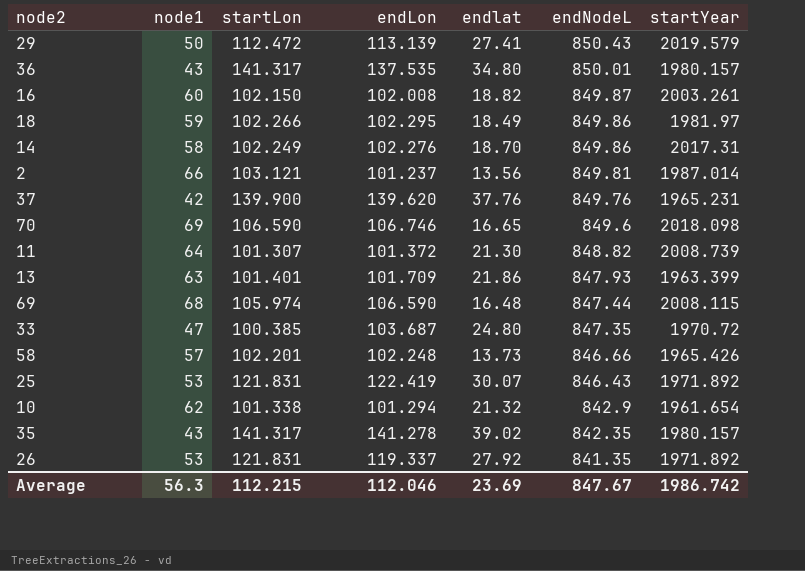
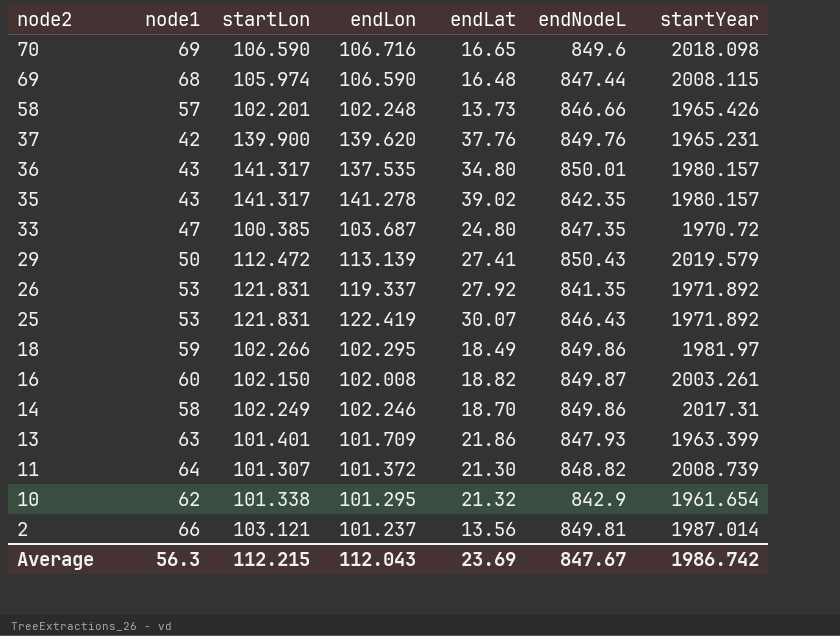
row order: endNodeL descending -> node2 descending
column name: endlat -> endLat
70 | endLon: 106.746 -> 106.716
14 | endLon: 102.276 -> 102.246
10 | endLon: 101.294 -> 101.295
Average | endLon: 112.046 -> 112.043

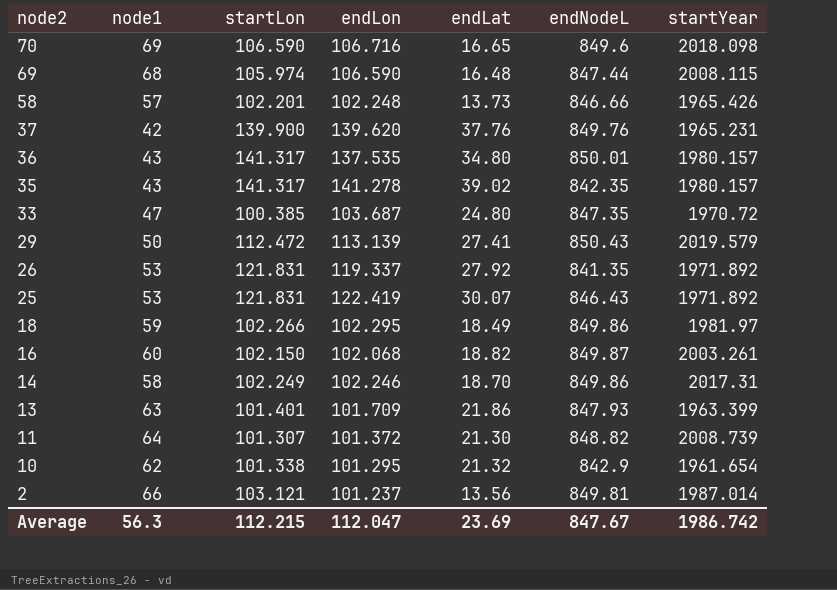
16 | endLon: 102.008 -> 102.068
Average | endLon: 112.043 -> 112.047

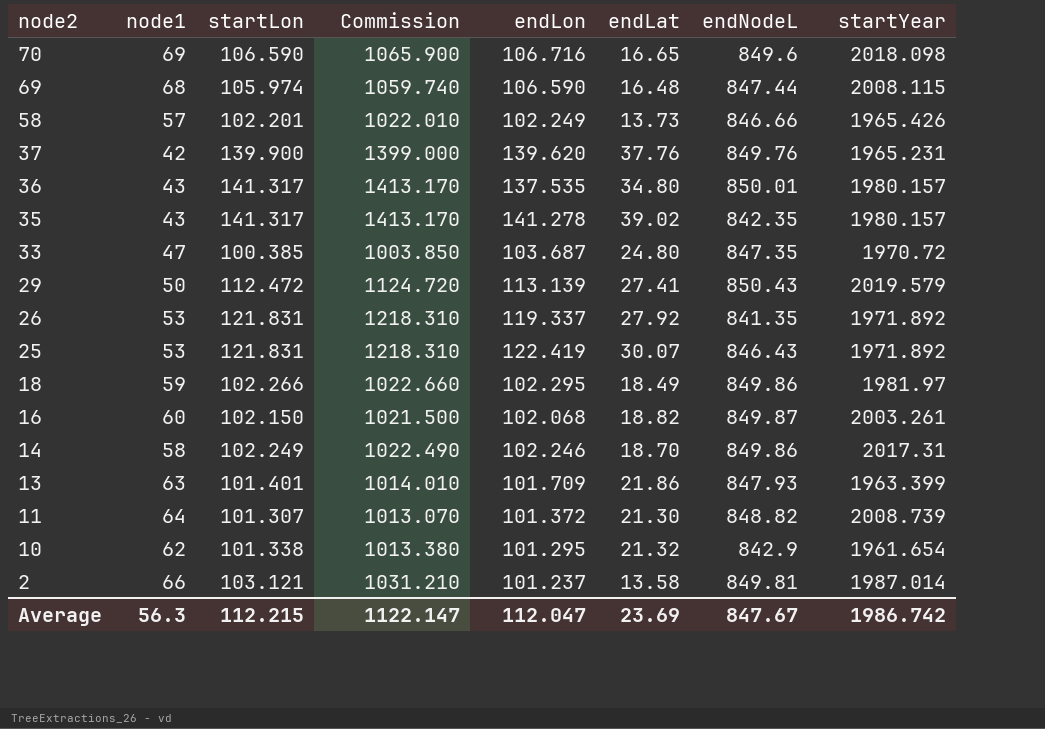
column Commission | formula: none -> [startLon] * 10
58 | endLon: 102.248 -> 102.249
2 | endLat: 13.56 -> 13.58

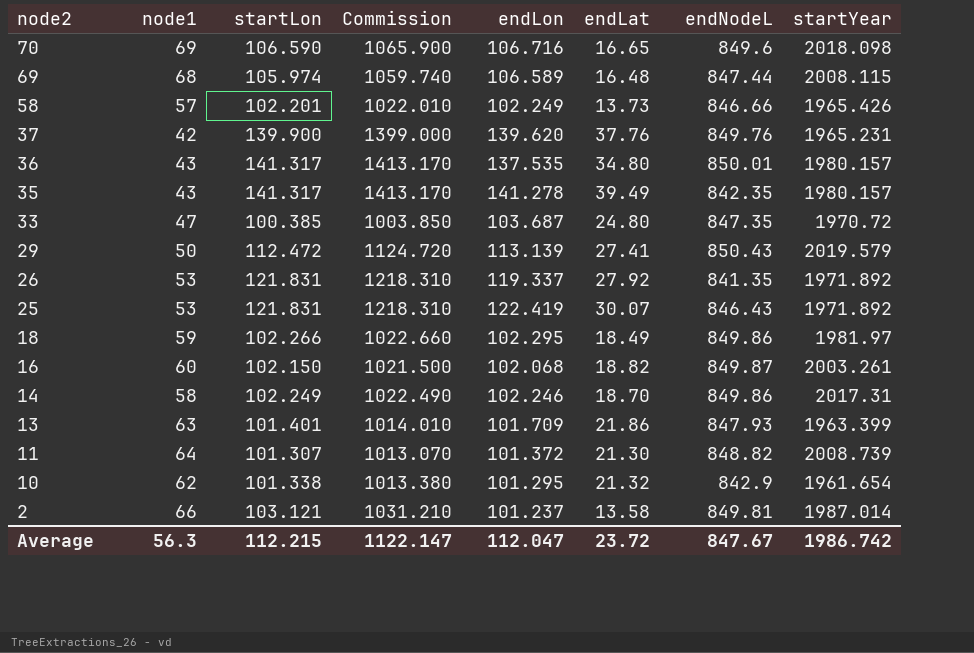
69 | endLon: 106.590 -> 106.589
35 | endLat: 39.02 -> 39.49
Average | endLat: 23.69 -> 23.72

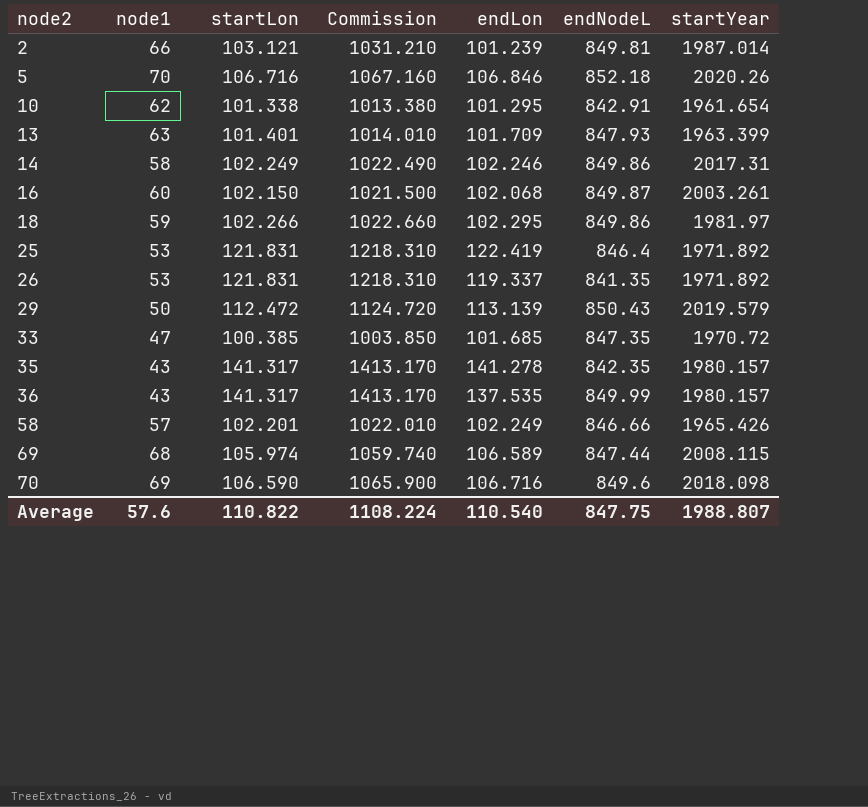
row order: node2 descending -> node2 ascending
column endLat | position: 6 -> none
row 37: 42 | 139.900 | 1399.000 | 139.620 | 37.76 | 849.76 | 1965.231 -> none
row 11: 64 | 101.307 | 1013.070 | 101.372 | 21.30 | 848.82 | 2008.739 -> none
2 | endLon: 101.237 -> 101.239
row 5: none -> 70 | 106.716 | 1067.160 | 106.846 | 852.18 | 2020.26
10 | endNodeL: 842.9 -> 842.91
25 | endNodeL: 846.43 -> 846.4
33 | endLon: 103.687 -> 101.685
36 | endNodeL: 850.01 -> 849.99
Average | node1: 56.3 -> 57.6
Average | startLon: 112.215 -> 110.822
Average | Commission: 1122.147 -> 1108.224
Average | endLon: 112.047 -> 110.540
Average | endNodeL: 847.67 -> 847.75
Average | startYear: 1986.742 -> 1988.807

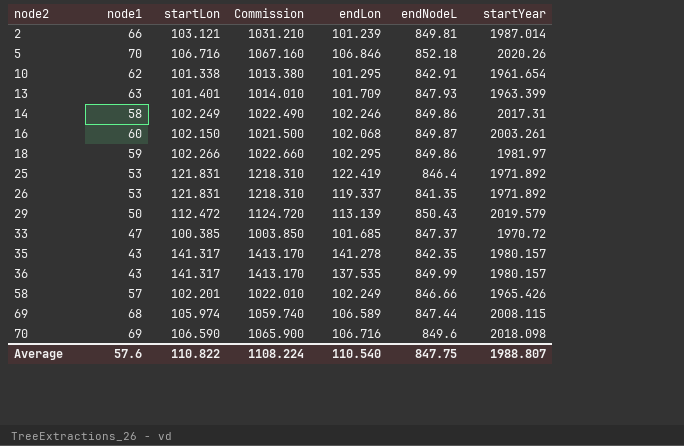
33 | endNodeL: 847.35 -> 847.37

